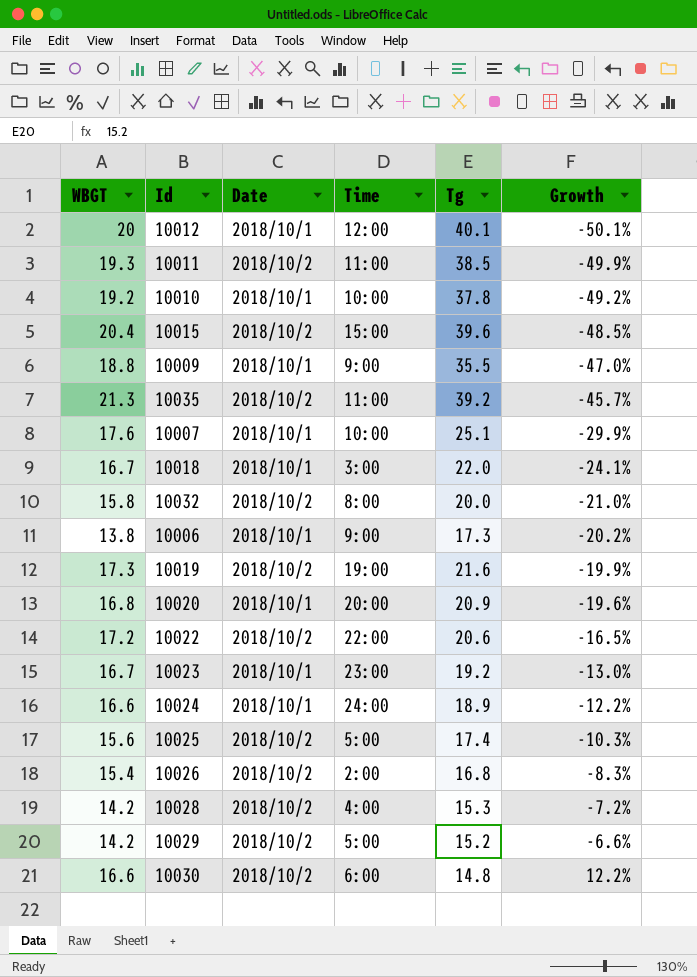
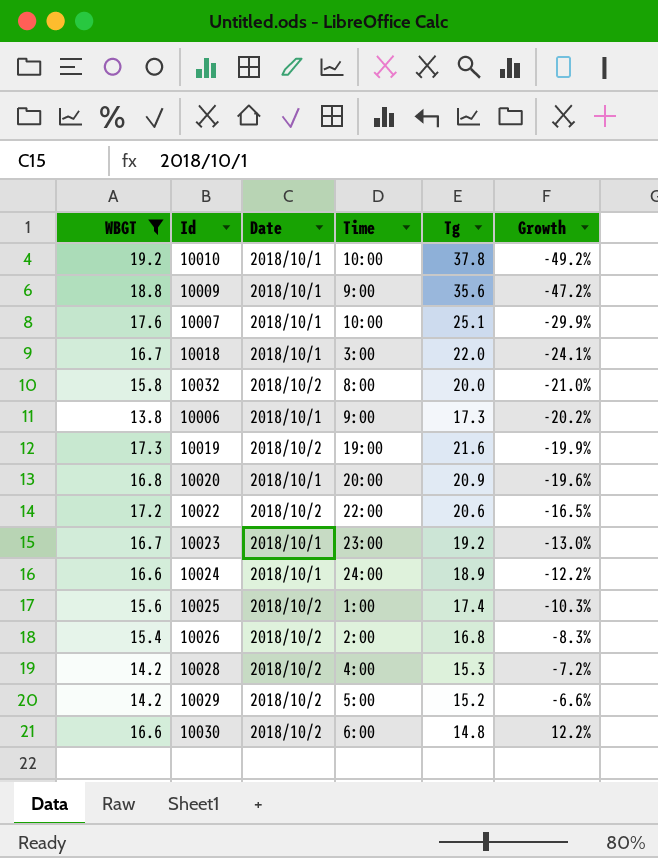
filter: none -> WBGT <= 19.2
10009 | Tg: 35.5 -> 35.6
10009 | Growth: -47.0% -> -47.2%
10025 | Time: 5:00 -> 1:00

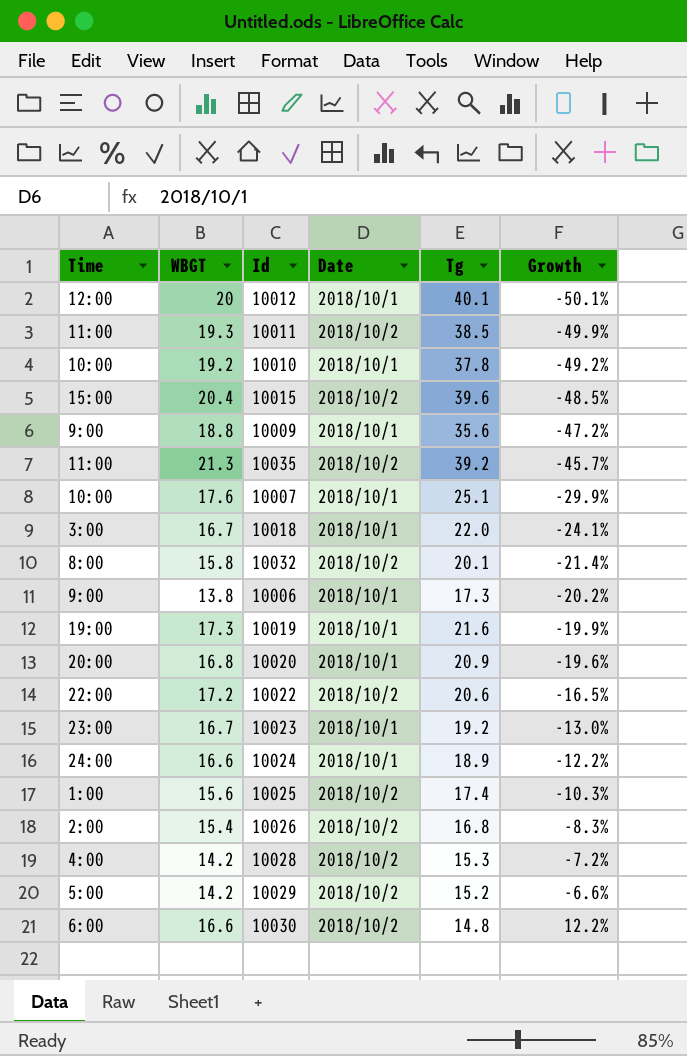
filter: WBGT <= 19.2 -> none
column Time | position: 4 -> 1
10032 | Tg: 20.0 -> 20.1
10032 | Growth: -21.0% -> -21.4%
10019 | Date: 2018/10/2 -> 2018/10/1

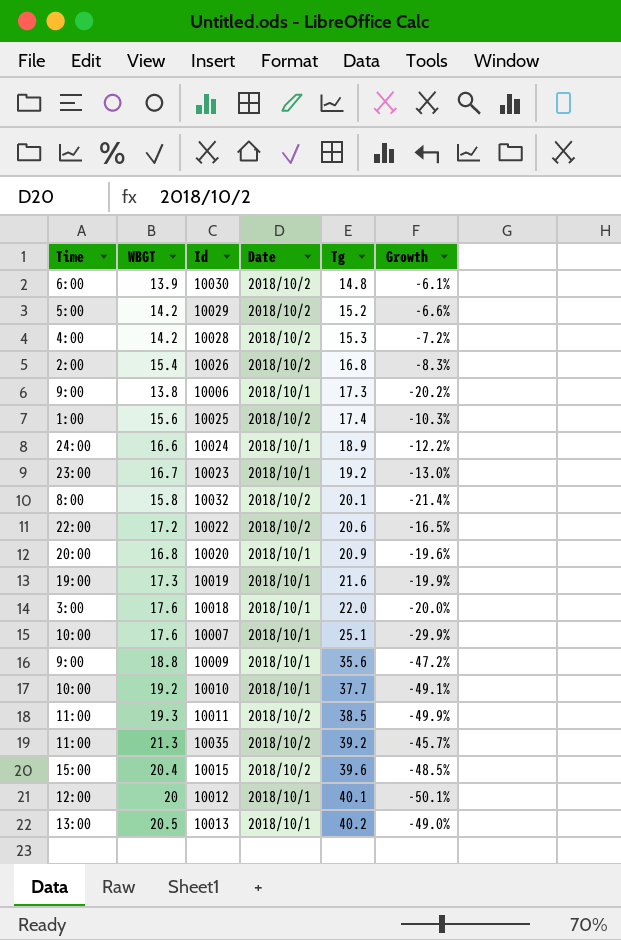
row order: Growth ascending -> Tg ascending
10030 | WBGT: 16.6 -> 13.9
10030 | Growth: 12.2% -> -6.1%
10018 | WBGT: 16.7 -> 17.6
10018 | Growth: -24.1% -> -20.0%
10010 | Tg: 37.8 -> 37.7
10010 | Growth: -49.2% -> -49.1%
row 10013: none -> 13:00 | 20.5 | 2018/10/1 | 40.2 | -49.0%

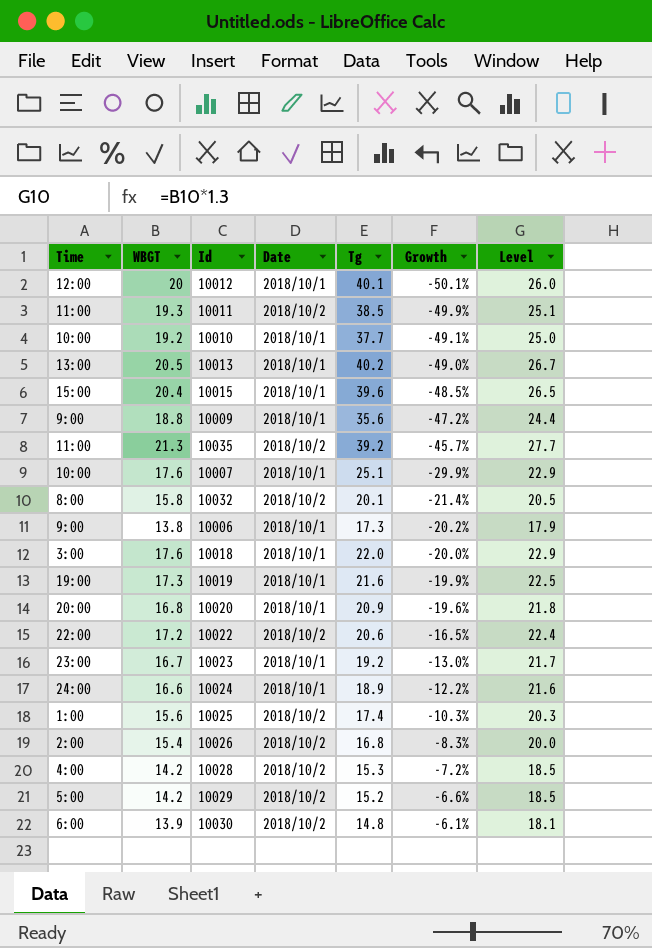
row order: Tg ascending -> Growth ascending
column Level | formula: none -> [WBGT] * 1.3
10015 | Date: 2018/10/2 -> 2018/10/1

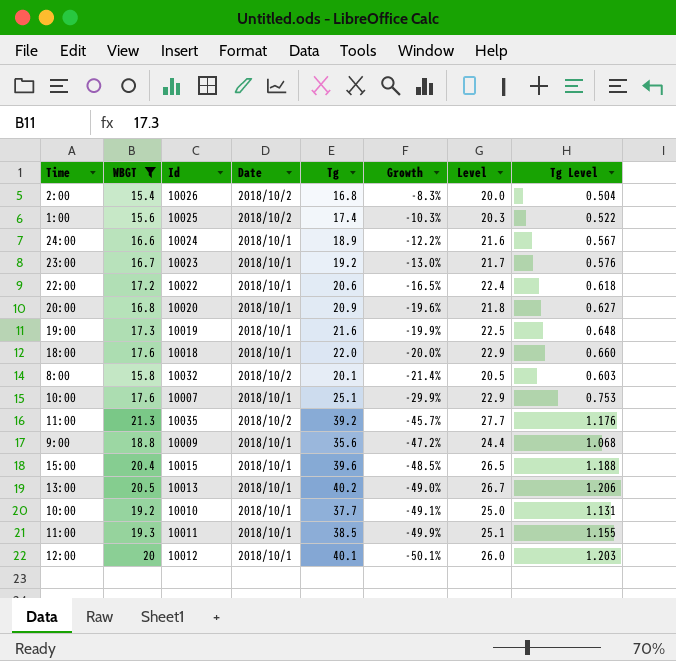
filter: none -> WBGT >= 15.4
row order: Growth ascending -> Growth descending
column Tg Level | formula: none -> [Tg] * 0.03
10022 | Date: 2018/10/2 -> 2018/10/1
10018 | Time: 3:00 -> 18:00
10011 | Date: 2018/10/2 -> 2018/10/1

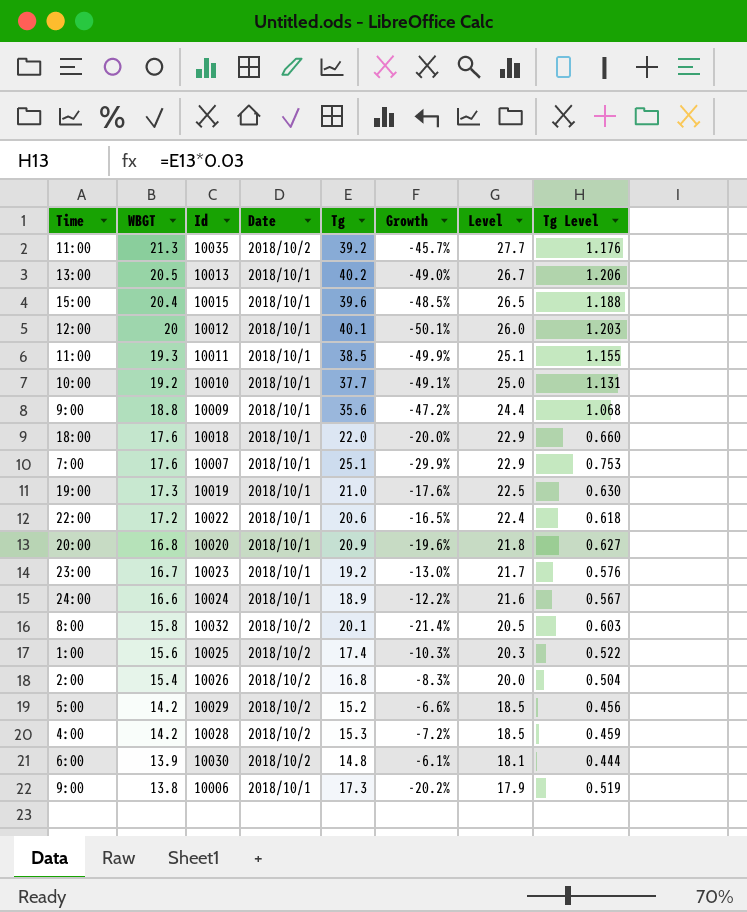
filter: WBGT >= 15.4 -> none
row order: Growth descending -> WBGT descending
10007 | Time: 10:00 -> 7:00
10019 | Tg: 21.6 -> 21.0
10019 | Growth: -19.9% -> -17.6%
10019 | Tg Level: 0.648 -> 0.630

